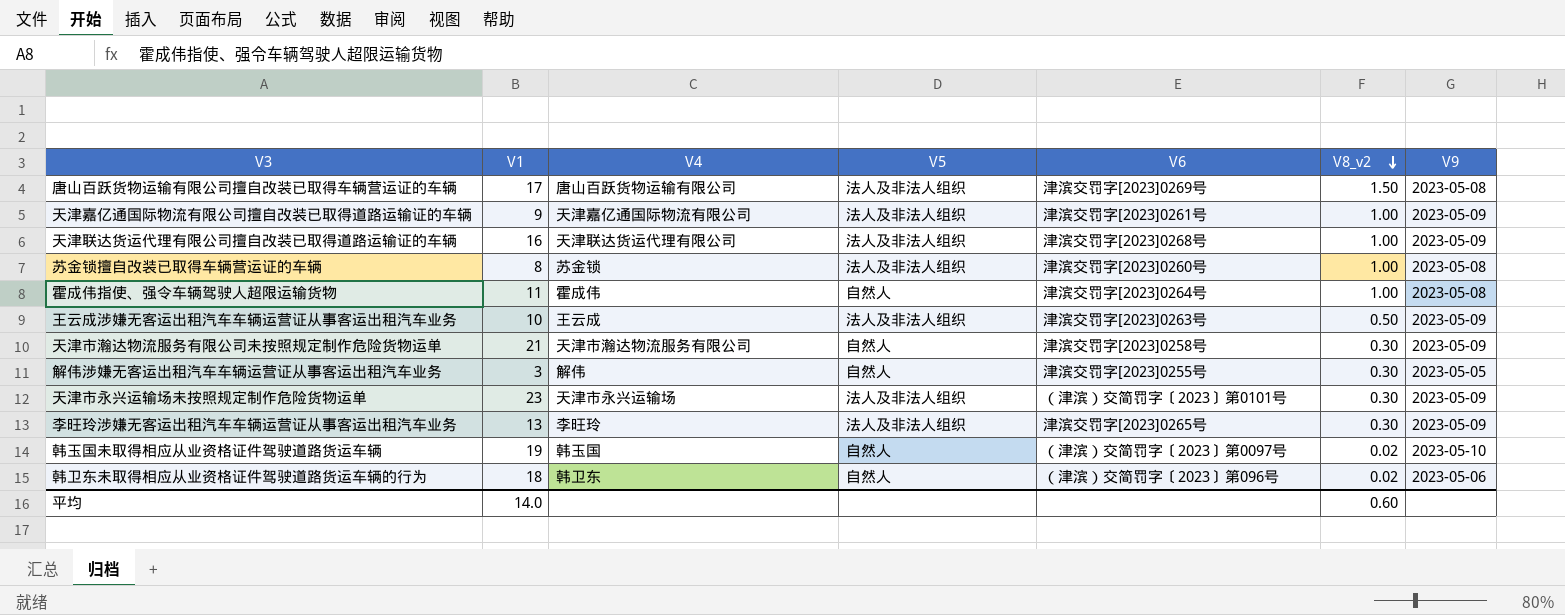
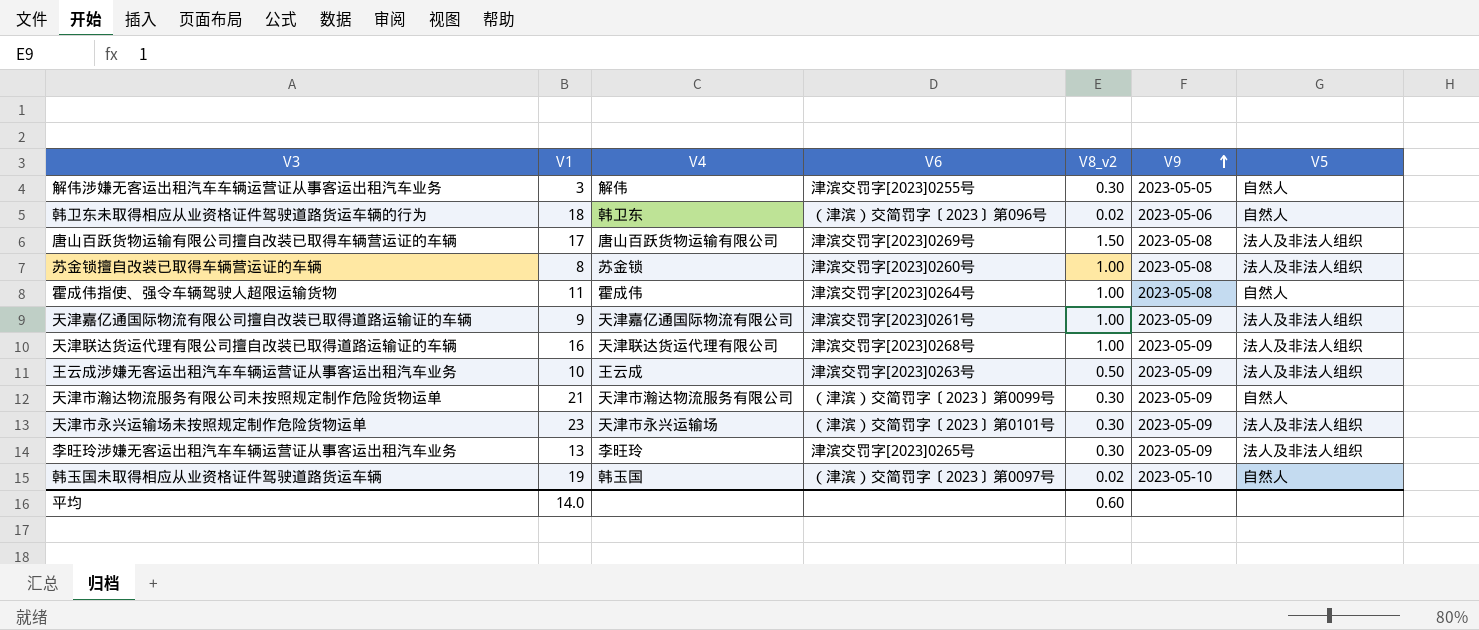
row order: V8_v2 descending -> V9 ascending
column V5 | position: 4 -> 7
天津市瀚达物流服务有限公司未按照规定制作危险货物运单 | V6: 津滨交罚字[2023]0258号 -> （津滨）交简罚字〔2023〕第0099号

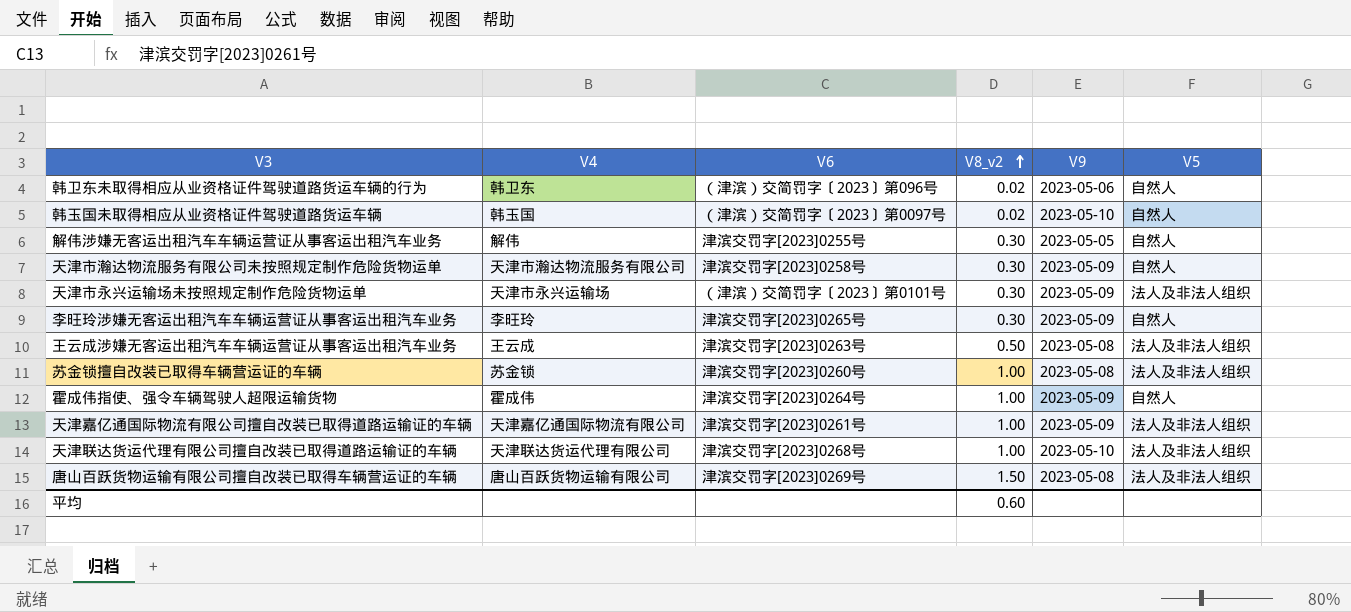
row order: V9 ascending -> V8_v2 ascending
column V1 | position: 2 -> none
天津市瀚达物流服务有限公司未按照规定制作危险货物运单 | V6: （津滨）交简罚字〔2023〕第0099号 -> 津滨交罚字[2023]0258号
李旺玲涉嫌无客运出租汽车车辆运营证从事客运出租汽车业务 | V5: 法人及非法人组织 -> 自然人
王云成涉嫌无客运出租汽车车辆运营证从事客运出租汽车业务 | V9: 2023-05-09 -> 2023-05-08
霍成伟指使、强令车辆驾驶人超限运输货物 | V9: 2023-05-08 -> 2023-05-09
天津联达货运代理有限公司擅自改装已取得道路运输证的车辆 | V9: 2023-05-09 -> 2023-05-10

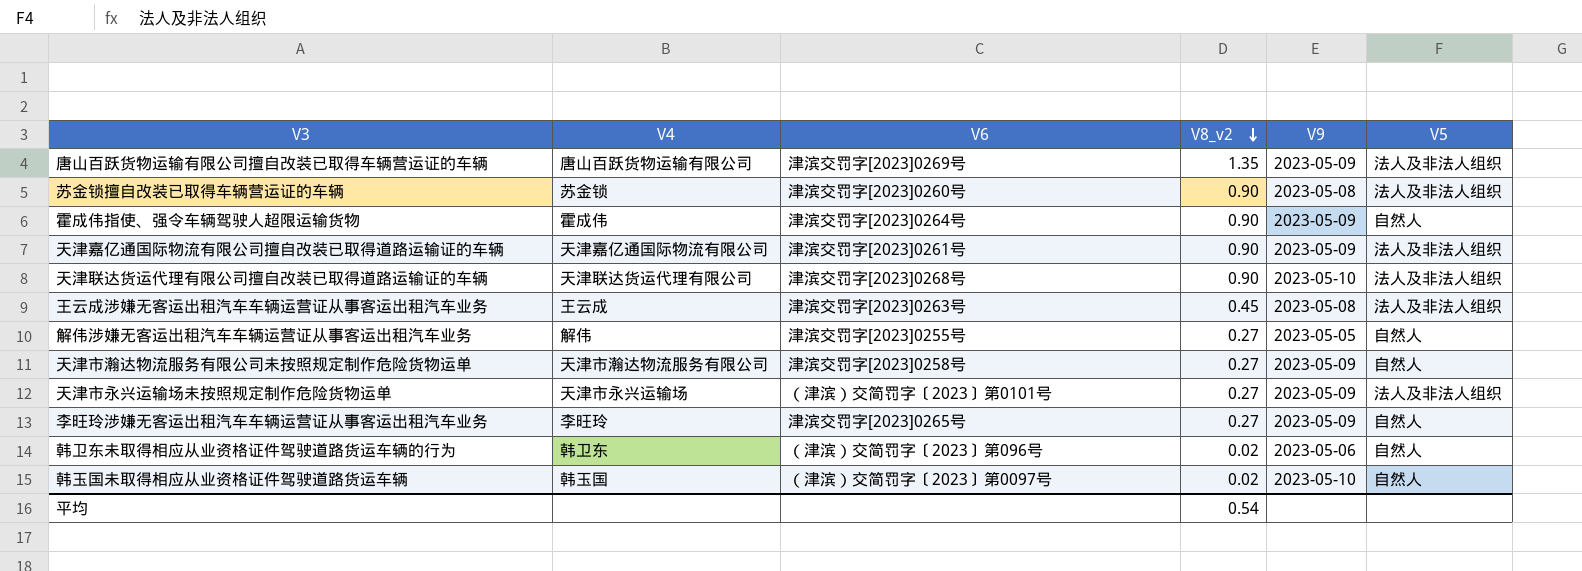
row order: V8_v2 ascending -> V8_v2 descending
唐山百跃货物运输有限公司擅自改装已取得车辆营运证的车辆 | V8_v2: 1.50 -> 1.35
唐山百跃货物运输有限公司擅自改装已取得车辆营运证的车辆 | V9: 2023-05-08 -> 2023-05-09
苏金锁擅自改装已取得车辆营运证的车辆 | V8_v2: 1.00 -> 0.90
霍成伟指使、强令车辆驾驶人超限运输货物 | V8_v2: 1.00 -> 0.90
天津嘉亿通国际物流有限公司擅自改装已取得道路运输证的车辆 | V8_v2: 1.00 -> 0.90
天津联达货运代理有限公司擅自改装已取得道路运输证的车辆 | V8_v2: 1.00 -> 0.90
王云成涉嫌无客运出租汽车车辆运营证从事客运出租汽车业务 | V8_v2: 0.50 -> 0.45
解伟涉嫌无客运出租汽车车辆运营证从事客运出租汽车业务 | V8_v2: 0.30 -> 0.27
天津市瀚达物流服务有限公司未按照规定制作危险货物运单 | V8_v2: 0.30 -> 0.27
天津市永兴运输场未按照规定制作危险货物运单 | V8_v2: 0.30 -> 0.27
李旺玲涉嫌无客运出租汽车车辆运营证从事客运出租汽车业务 | V8_v2: 0.30 -> 0.27
平均 | V8_v2: 0.60 -> 0.54

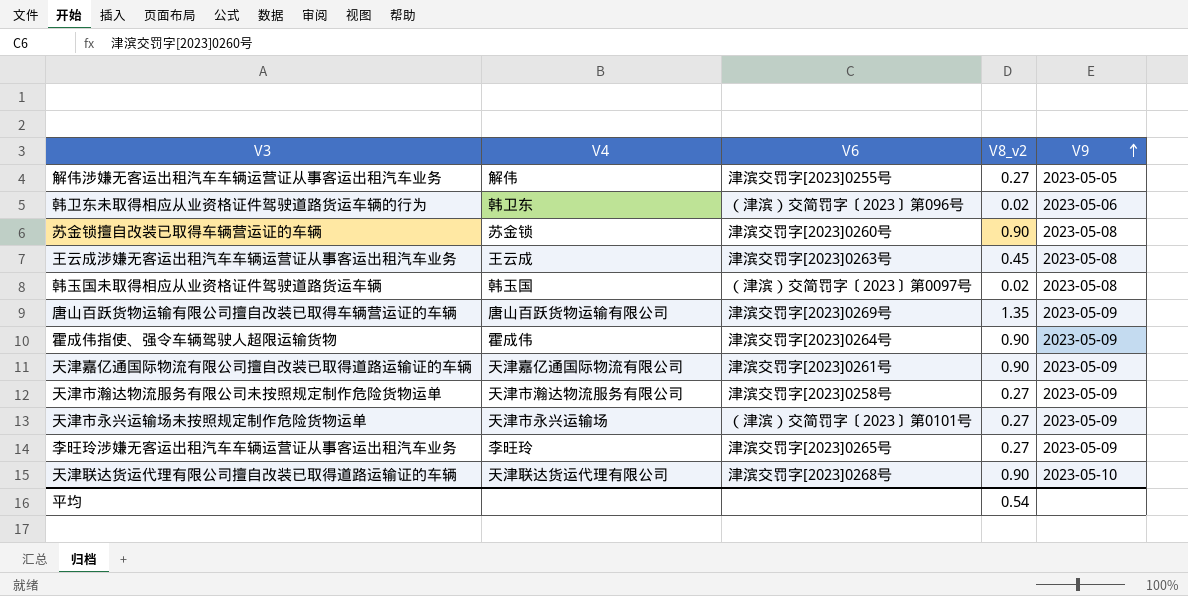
row order: V8_v2 descending -> V9 ascending
column V5 | position: 6 -> none
韩玉国未取得相应从业资格证件驾驶道路货运车辆 | V9: 2023-05-10 -> 2023-05-08

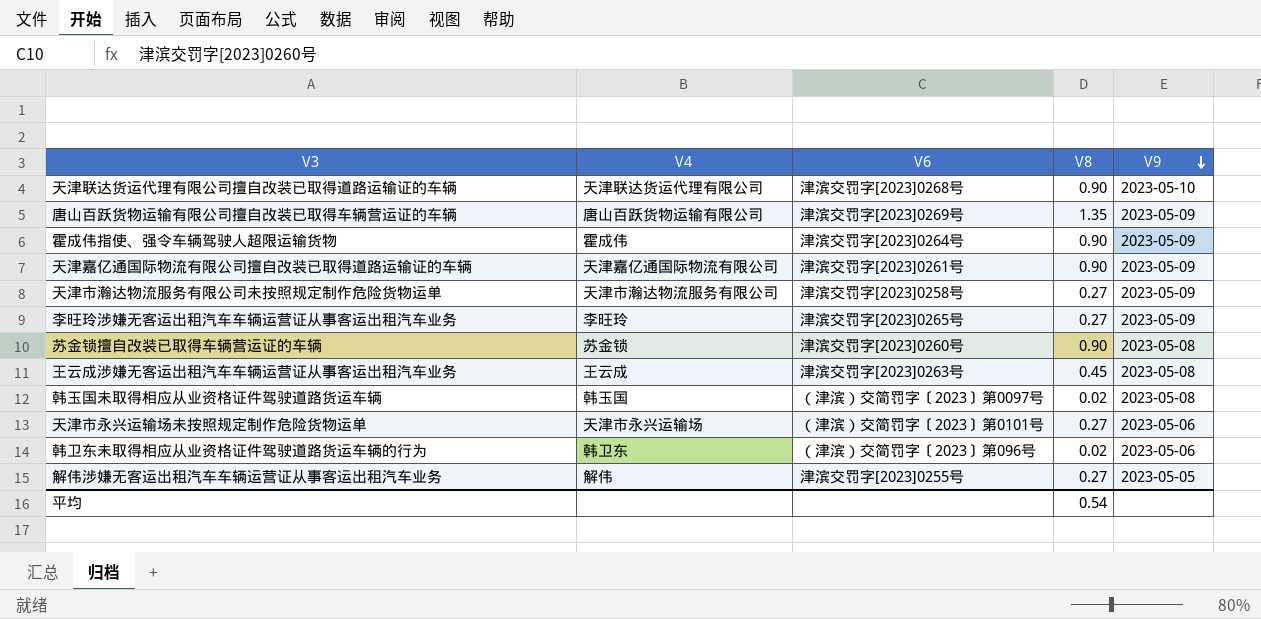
row order: V9 ascending -> V9 descending
column name: V8_v2 -> V8
天津市永兴运输场未按照规定制作危险货物运单 | V9: 2023-05-09 -> 2023-05-06

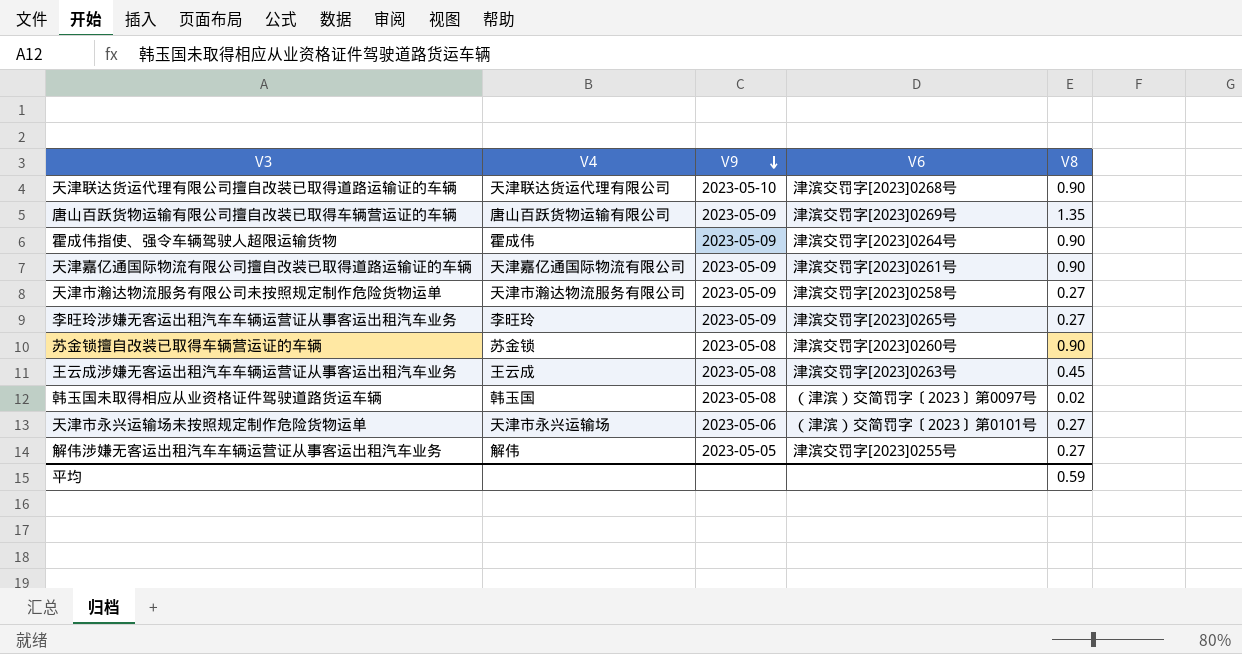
column V9 | position: 5 -> 3
row 韩卫东未取得相应从业资格证件驾驶道路货运车辆的行为: 韩卫东 | （津滨）交简罚字〔2023〕第096号 | 0.02 | 2023-05-06 -> none
平均 | V8: 0.54 -> 0.59

